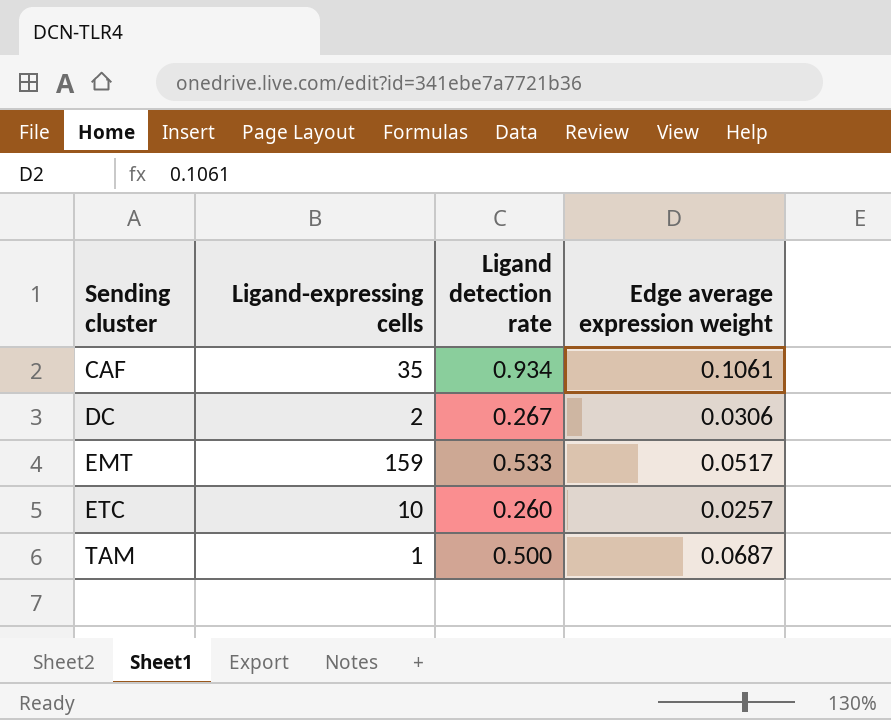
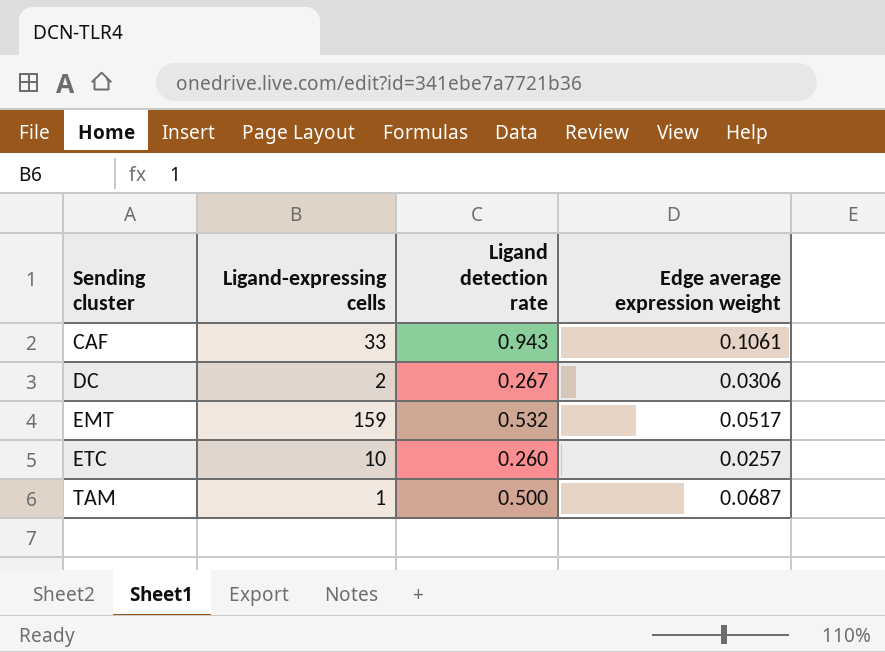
CAF | Ligand-expressing cells: 35 -> 33
CAF | Ligand detection rate: 0.934 -> 0.943
EMT | Ligand detection rate: 0.533 -> 0.532

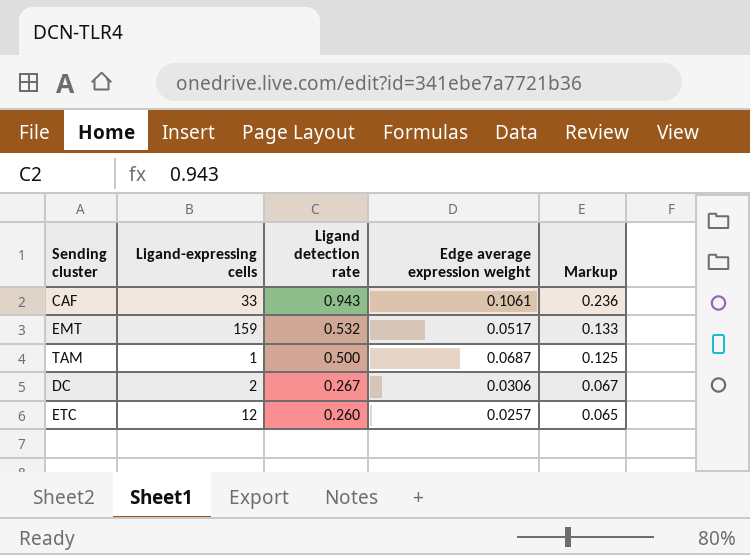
row order: Sending cluster ascending -> Ligand detection rate descending
column Markup | formula: none -> [Ligand detection rate] * 0.25
ETC | Ligand-expressing cells: 10 -> 12

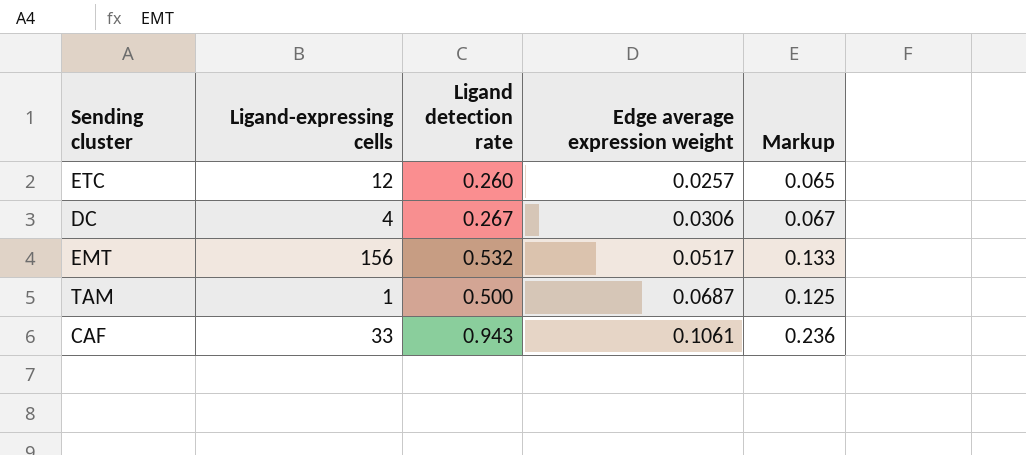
row order: Ligand detection rate descending -> Edge average expression weight ascending
DC | Ligand-expressing cells: 2 -> 4
EMT | Ligand-expressing cells: 159 -> 156

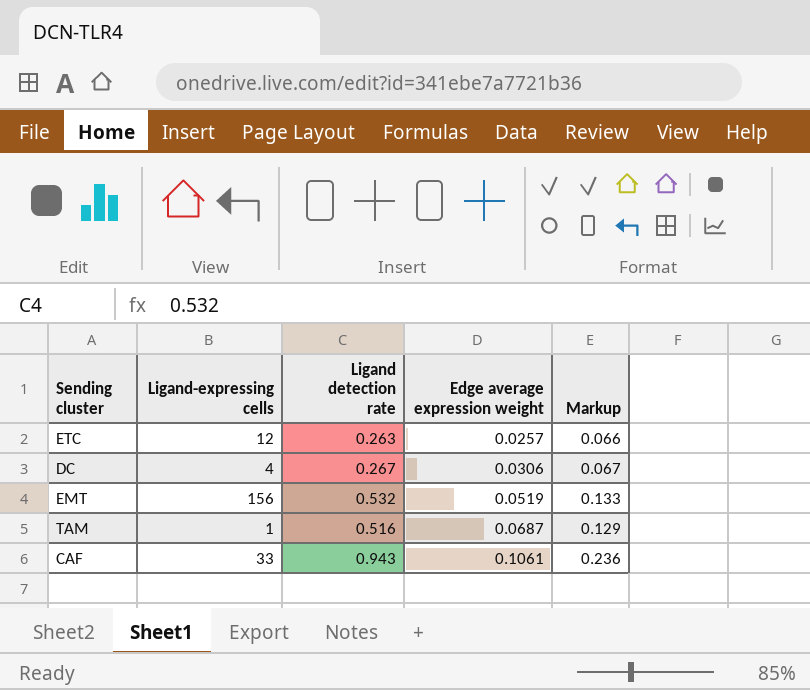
ETC | Ligand detection rate: 0.260 -> 0.263
ETC | Markup: 0.065 -> 0.066
EMT | Edge average expression weight: 0.0517 -> 0.0519
TAM | Ligand detection rate: 0.500 -> 0.516
TAM | Markup: 0.125 -> 0.129

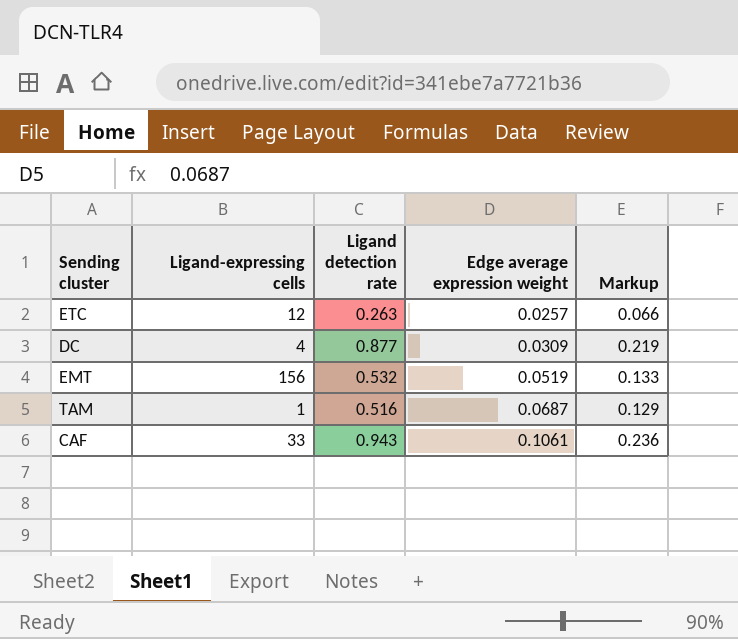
DC | Ligand detection rate: 0.267 -> 0.877
DC | Edge average expression weight: 0.0306 -> 0.0309
DC | Markup: 0.067 -> 0.219

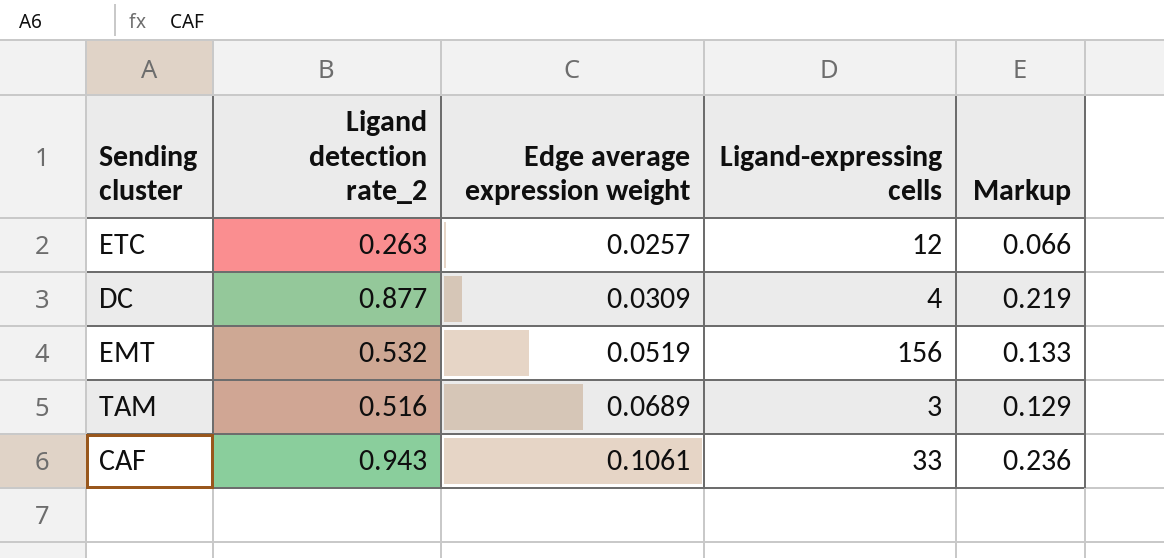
column name: Ligand detection rate -> Ligand detection rate_2
column Ligand-expressing cells | position: 2 -> 4
TAM | Edge average expression weight: 0.0687 -> 0.0689
TAM | Ligand-expressing cells: 1 -> 3

